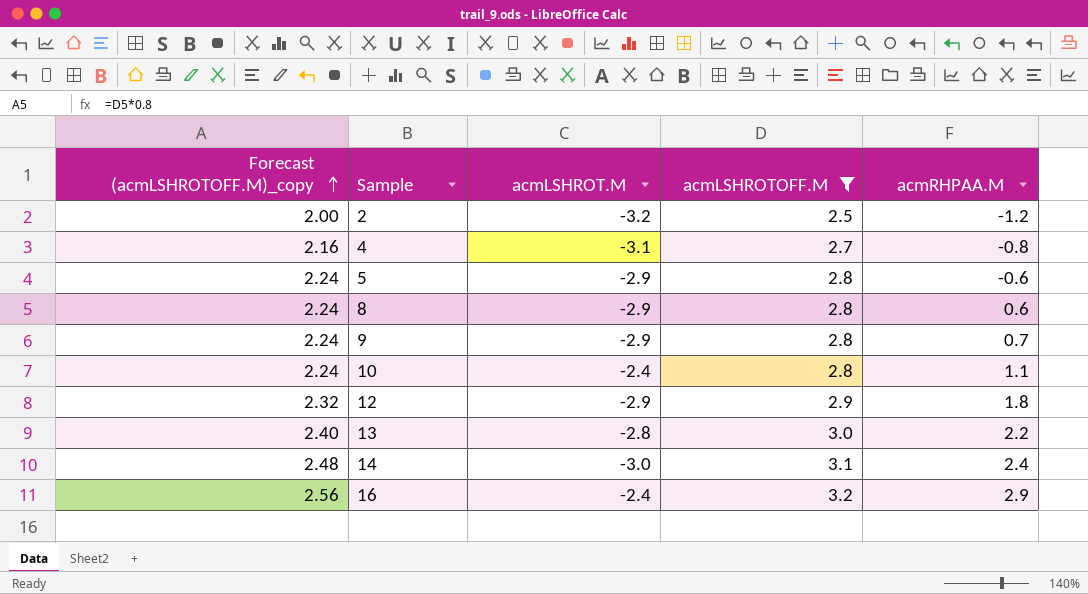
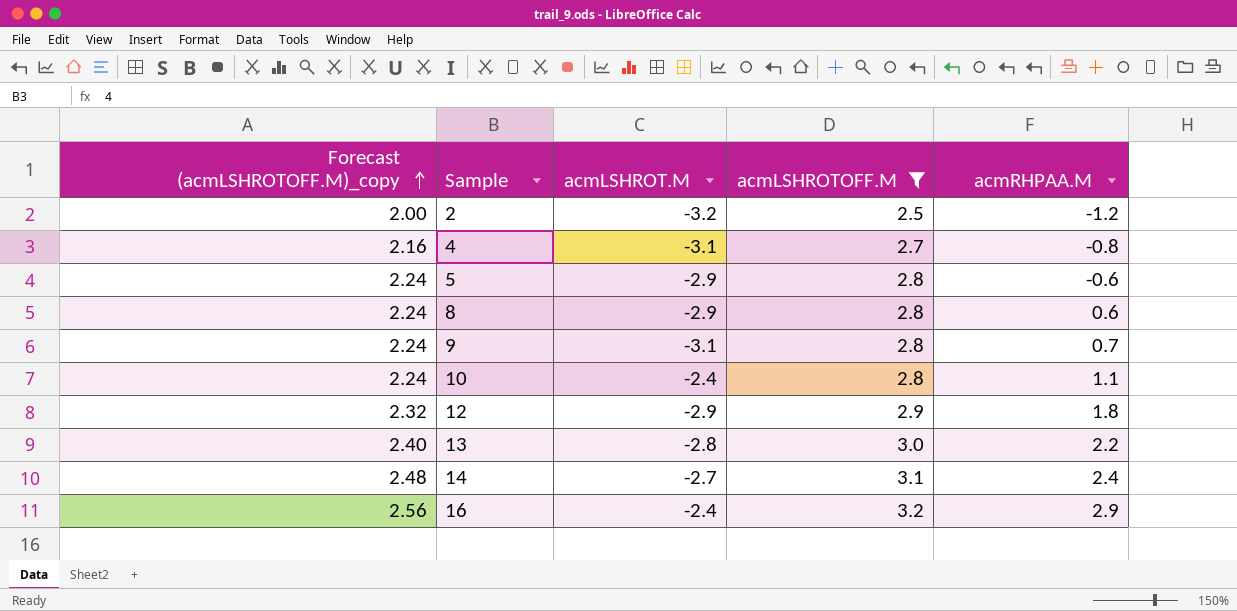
9 | acmLSHROT.M: -2.9 -> -3.1
14 | acmLSHROT.M: -3.0 -> -2.7

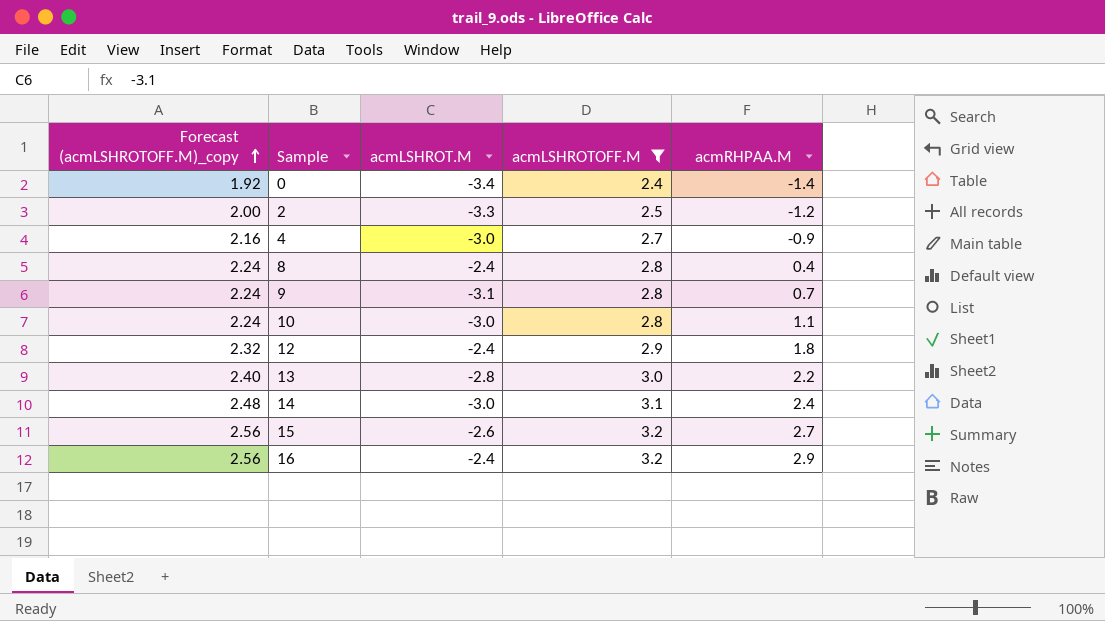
row 5: 2.24 | -2.9 | 2.8 | -0.6 -> none
row 0: none -> 1.92 | -3.4 | 2.4 | -1.4
2 | acmLSHROT.M: -3.2 -> -3.3
4 | acmLSHROT.M: -3.1 -> -3.0
4 | acmRHPAA.M: -0.8 -> -0.9
8 | acmLSHROT.M: -2.9 -> -2.4
8 | acmRHPAA.M: 0.6 -> 0.4
10 | acmLSHROT.M: -2.4 -> -3.0
12 | acmLSHROT.M: -2.9 -> -2.4
14 | acmLSHROT.M: -2.7 -> -3.0
row 15: none -> 2.56 | -2.6 | 3.2 | 2.7

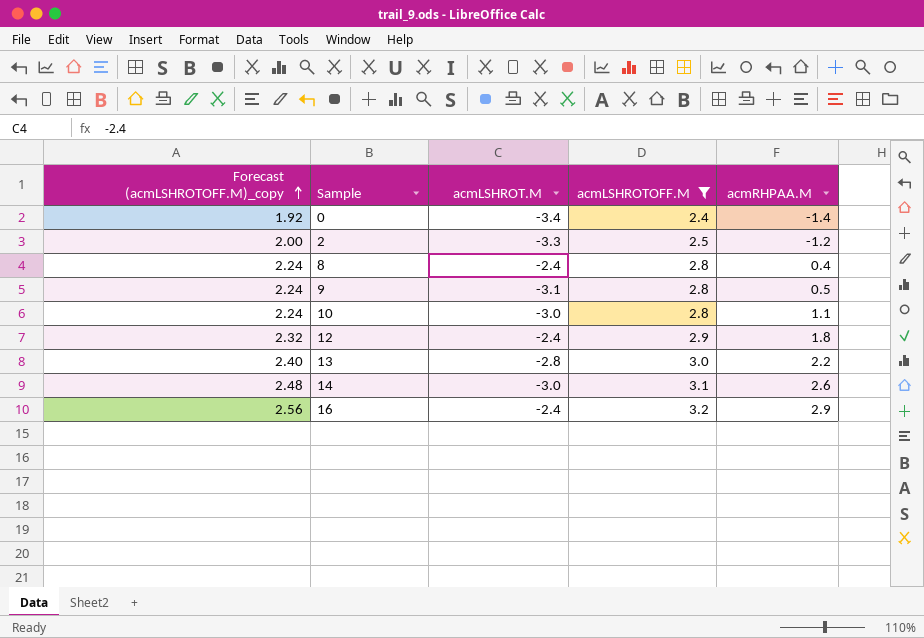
row 4: 2.16 | -3.0 | 2.7 | -0.9 -> none
row 15: 2.56 | -2.6 | 3.2 | 2.7 -> none
9 | acmRHPAA.M: 0.7 -> 0.5
14 | acmRHPAA.M: 2.4 -> 2.6

